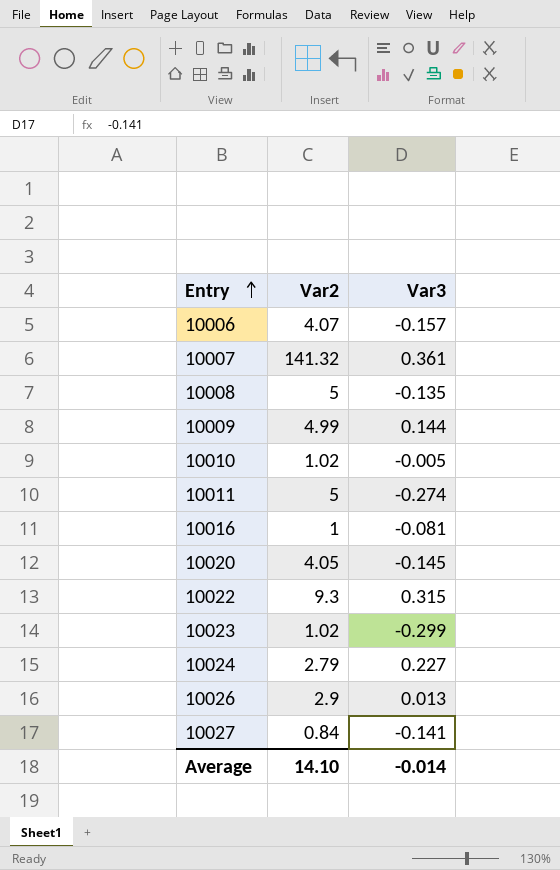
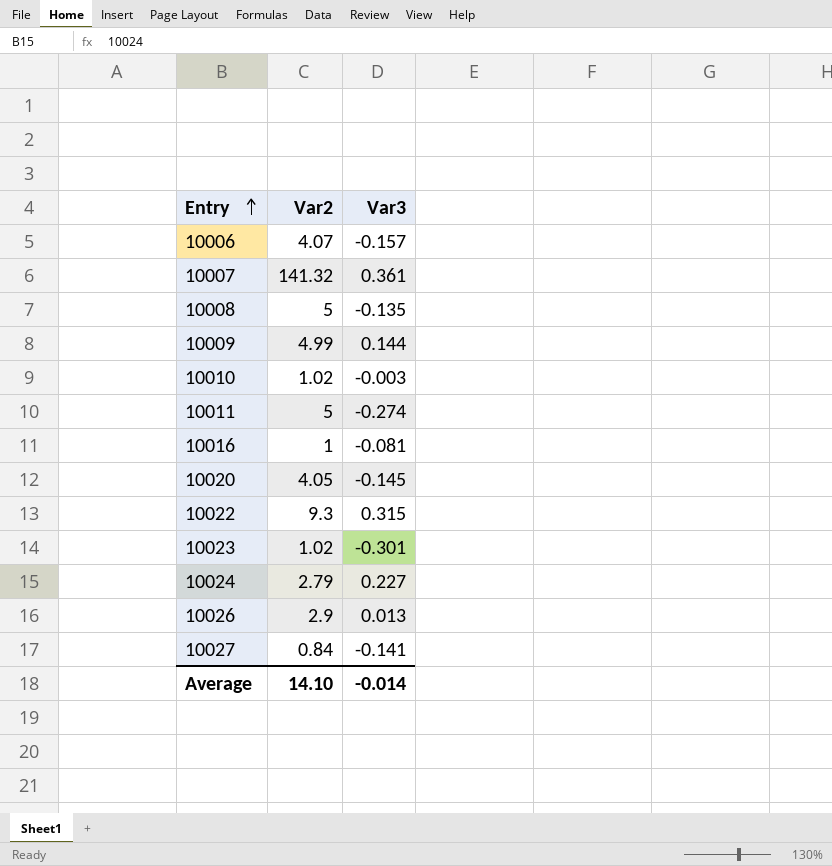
10010 | Var3: -0.005 -> -0.003
10023 | Var3: -0.299 -> -0.301

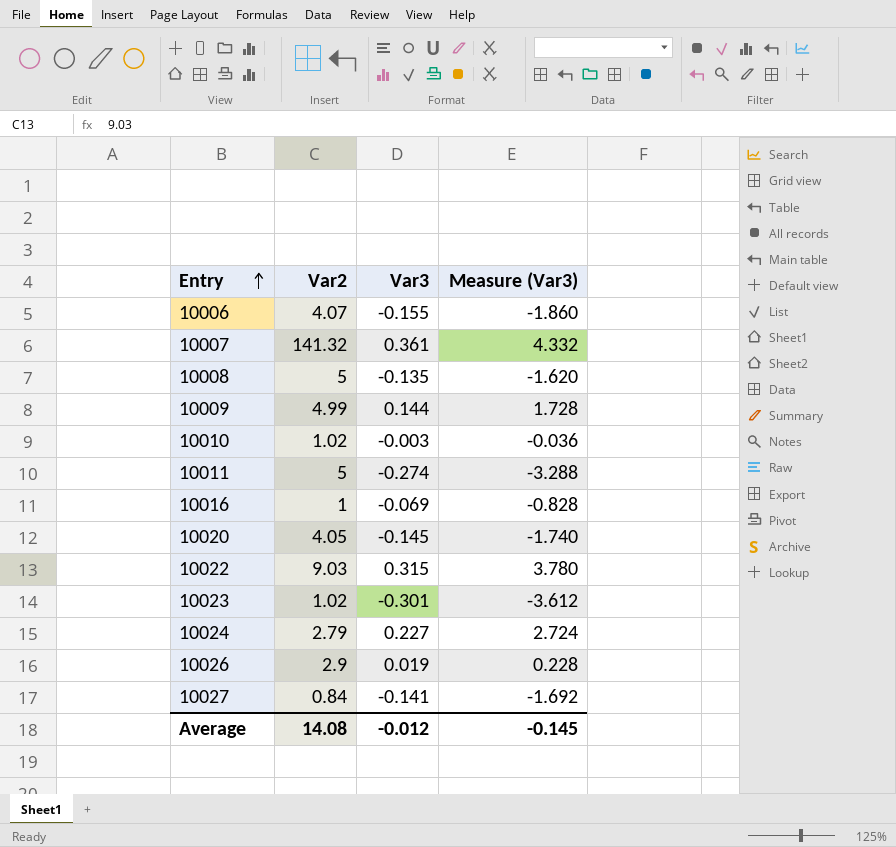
column Measure (Var3) | formula: none -> [Var3] * 12
10006 | Var3: -0.157 -> -0.155
10016 | Var3: -0.081 -> -0.069
10022 | Var2: 9.3 -> 9.03
10026 | Var3: 0.013 -> 0.019
Average | Var2: 14.10 -> 14.08
Average | Var3: -0.014 -> -0.012

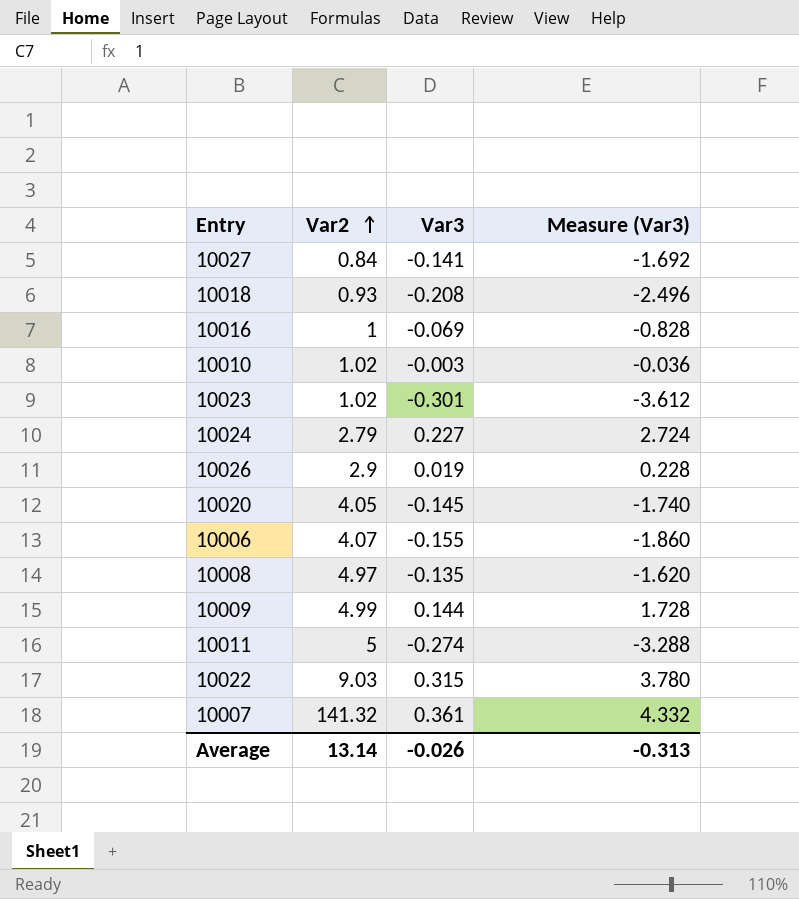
row order: Entry ascending -> Var2 ascending
row 10018: none -> 0.93 | -0.208 | -2.496
10008 | Var2: 5 -> 4.97
Average | Var2: 14.08 -> 13.14
Average | Var3: -0.012 -> -0.026
Average | Measure (Var3): -0.145 -> -0.313

